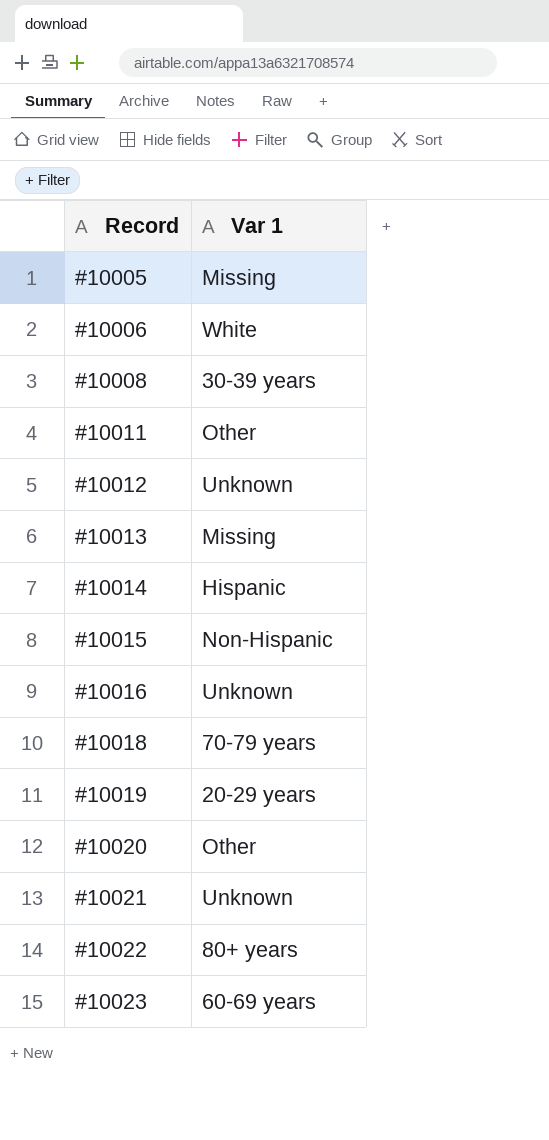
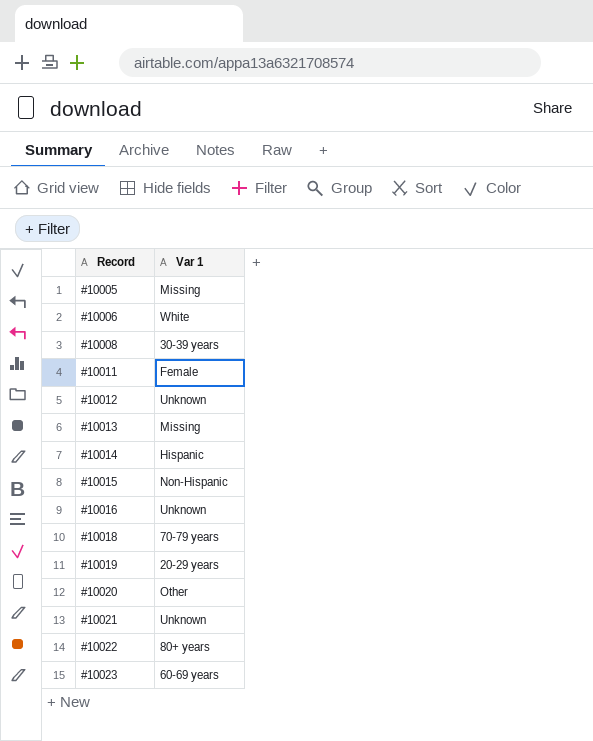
#10011 | Var 1: Other -> Female

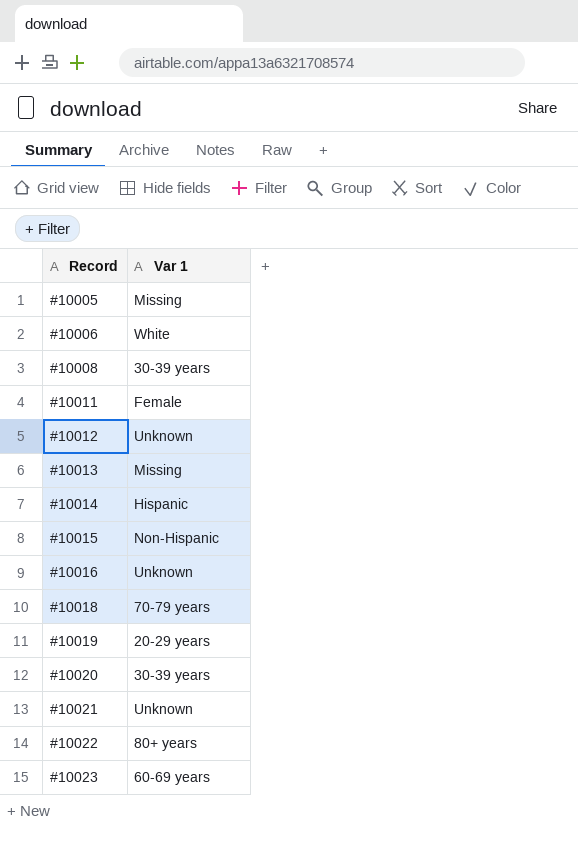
#10020 | Var 1: Other -> 30-39 years

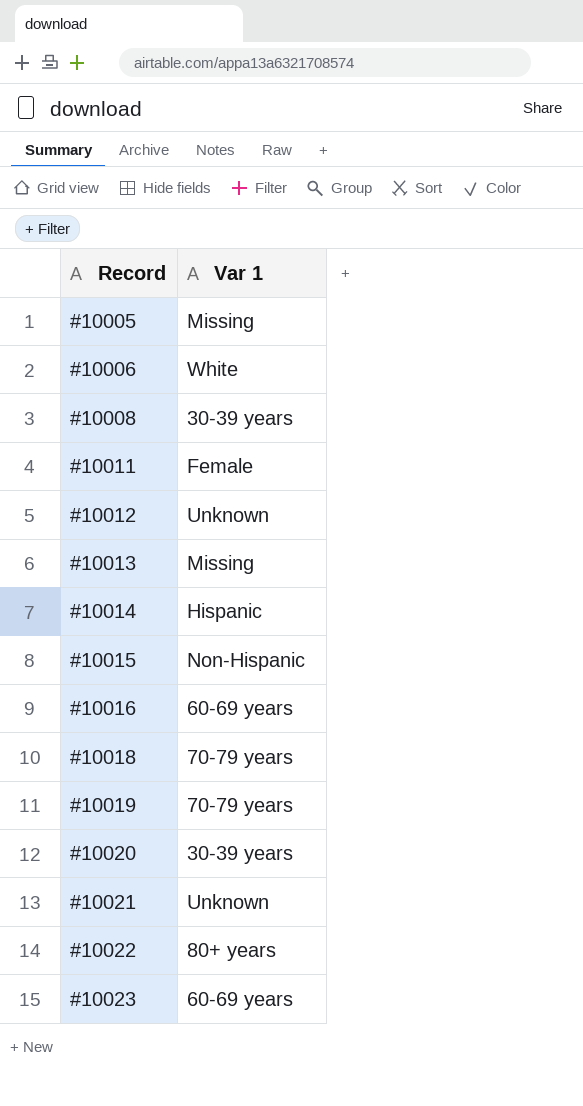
#10016 | Var 1: Unknown -> 60-69 years
#10019 | Var 1: 20-29 years -> 70-79 years

